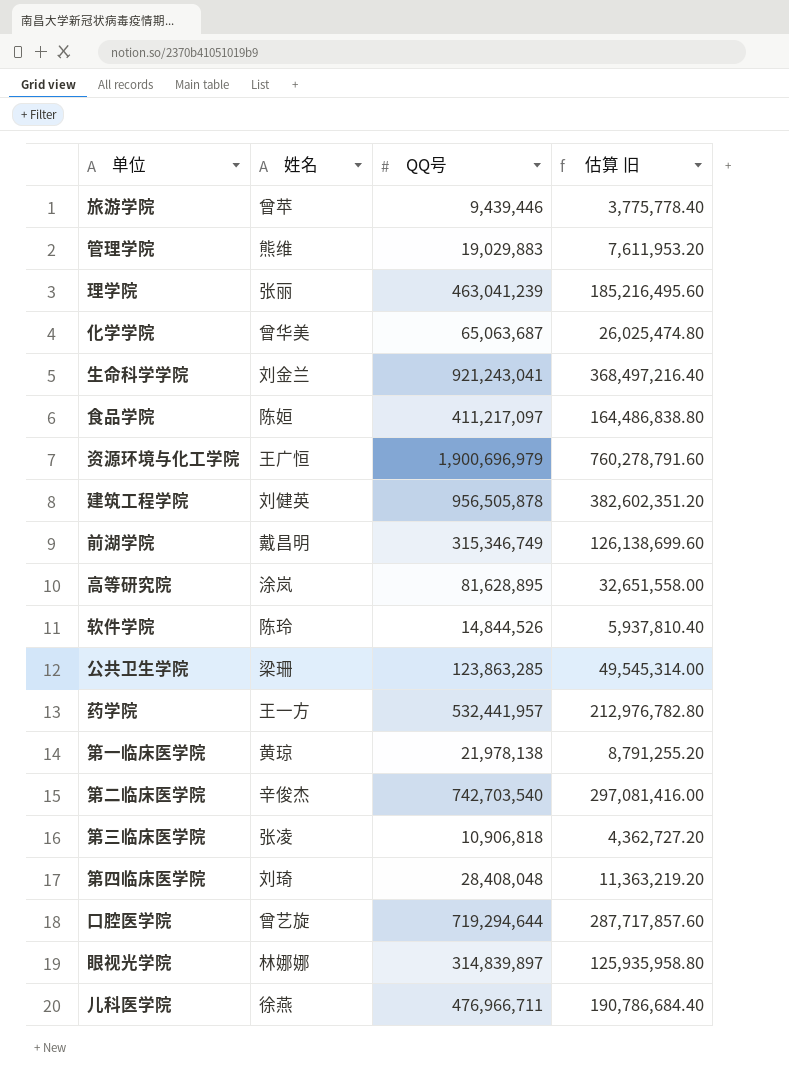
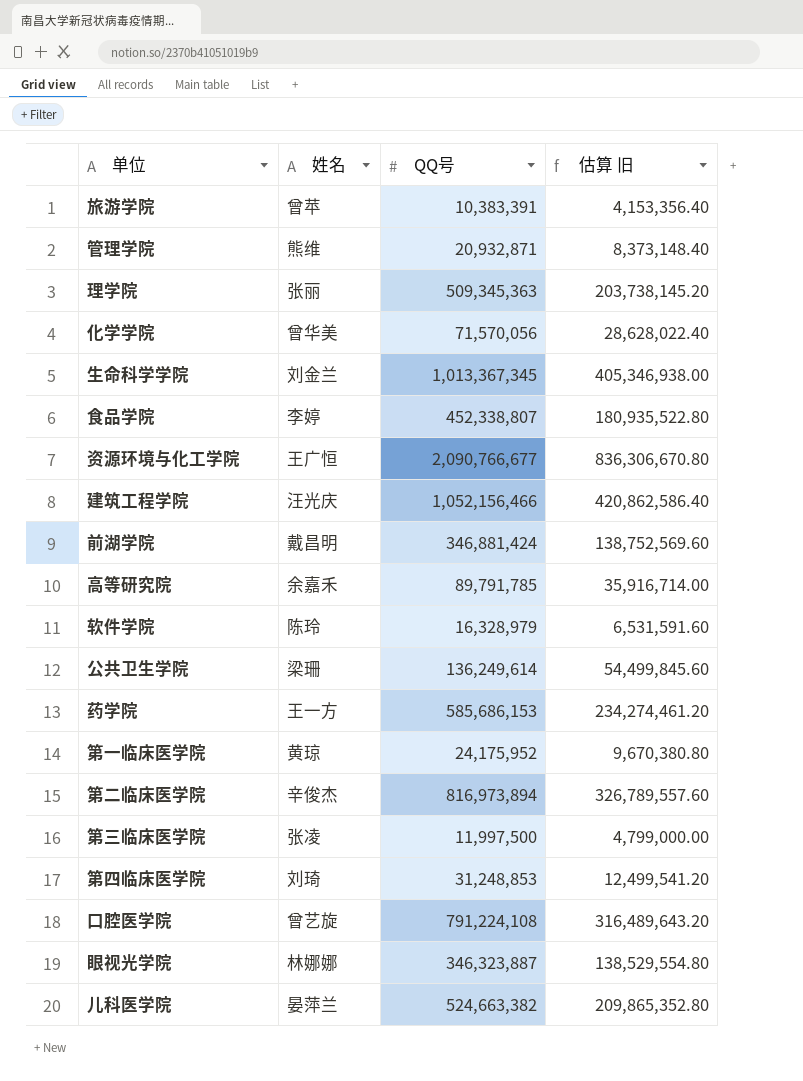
旅游学院 | QQ号: 9,439,446 -> 10,383,391
旅游学院 | 估算 旧: 3,775,778.40 -> 4,153,356.40
管理学院 | QQ号: 19,029,883 -> 20,932,871
管理学院 | 估算 旧: 7,611,953.20 -> 8,373,148.40
理学院 | QQ号: 463,041,239 -> 509,345,363
理学院 | 估算 旧: 185,216,495.60 -> 203,738,145.20
化学学院 | QQ号: 65,063,687 -> 71,570,056
化学学院 | 估算 旧: 26,025,474.80 -> 28,628,022.40
生命科学学院 | QQ号: 921,243,041 -> 1,013,367,345
生命科学学院 | 估算 旧: 368,497,216.40 -> 405,346,938.00
食品学院 | 姓名: 陈姮 -> 李婷
食品学院 | QQ号: 411,217,097 -> 452,338,807
食品学院 | 估算 旧: 164,486,838.80 -> 180,935,522.80
资源环境与化工学院 | QQ号: 1,900,696,979 -> 2,090,766,677
资源环境与化工学院 | 估算 旧: 760,278,791.60 -> 836,306,670.80
建筑工程学院 | 姓名: 刘健英 -> 汪光庆
建筑工程学院 | QQ号: 956,505,878 -> 1,052,156,466
建筑工程学院 | 估算 旧: 382,602,351.20 -> 420,862,586.40
前湖学院 | QQ号: 315,346,749 -> 346,881,424
前湖学院 | 估算 旧: 126,138,699.60 -> 138,752,569.60
高等研究院 | 姓名: 涂岚 -> 余嘉禾
高等研究院 | QQ号: 81,628,895 -> 89,791,785
高等研究院 | 估算 旧: 32,651,558.00 -> 35,916,714.00
软件学院 | QQ号: 14,844,526 -> 16,328,979
软件学院 | 估算 旧: 5,937,810.40 -> 6,531,591.60
公共卫生学院 | QQ号: 123,863,285 -> 136,249,614
公共卫生学院 | 估算 旧: 49,545,314.00 -> 54,499,845.60
药学院 | QQ号: 532,441,957 -> 585,686,153
药学院 | 估算 旧: 212,976,782.80 -> 234,274,461.20
第一临床医学院 | QQ号: 21,978,138 -> 24,175,952
第一临床医学院 | 估算 旧: 8,791,255.20 -> 9,670,380.80
第二临床医学院 | QQ号: 742,703,540 -> 816,973,894
第二临床医学院 | 估算 旧: 297,081,416.00 -> 326,789,557.60
第三临床医学院 | QQ号: 10,906,818 -> 11,997,500
第三临床医学院 | 估算 旧: 4,362,727.20 -> 4,799,000.00
第四临床医学院 | QQ号: 28,408,048 -> 31,248,853
第四临床医学院 | 估算 旧: 11,363,219.20 -> 12,499,541.20
口腔医学院 | QQ号: 719,294,644 -> 791,224,108
口腔医学院 | 估算 旧: 287,717,857.60 -> 316,489,643.20
眼视光学院 | QQ号: 314,839,897 -> 346,323,887
眼视光学院 | 估算 旧: 125,935,958.80 -> 138,529,554.80
儿科医学院 | 姓名: 徐燕 -> 晏萍兰
儿科医学院 | QQ号: 476,966,711 -> 524,663,382
儿科医学院 | 估算 旧: 190,786,684.40 -> 209,865,352.80

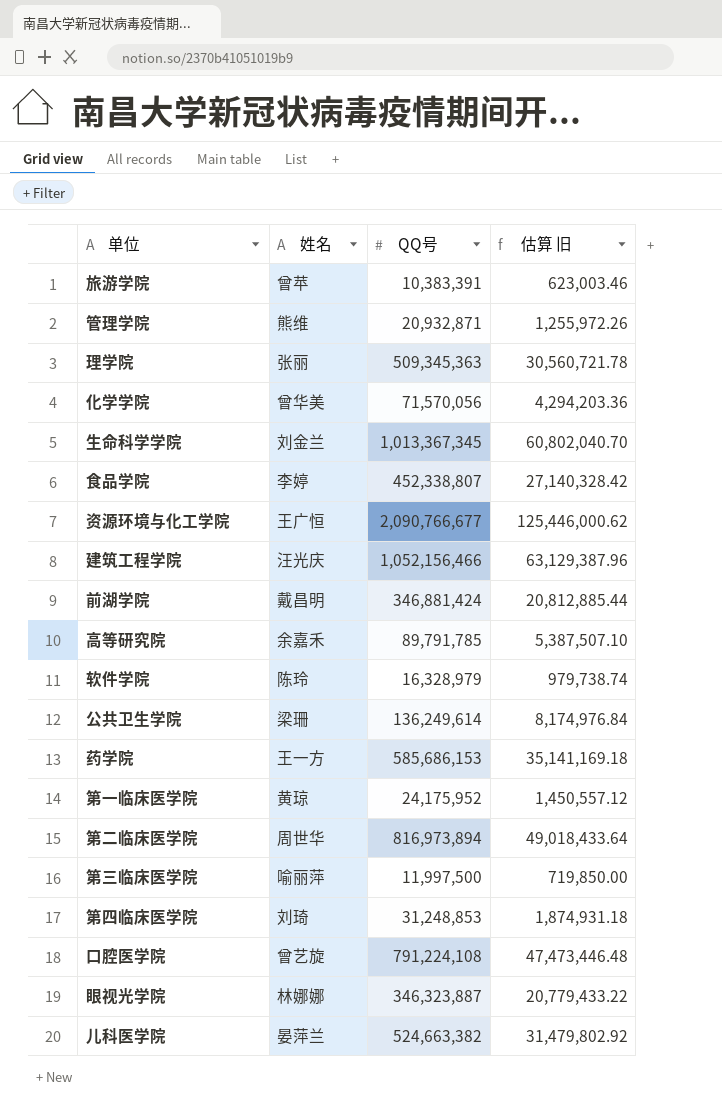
column 估算 旧 | formula: [QQ号] * 0.4 -> [QQ号] * 0.06
第二临床医学院 | 姓名: 辛俊杰 -> 周世华
第三临床医学院 | 姓名: 张凌 -> 喻丽萍

